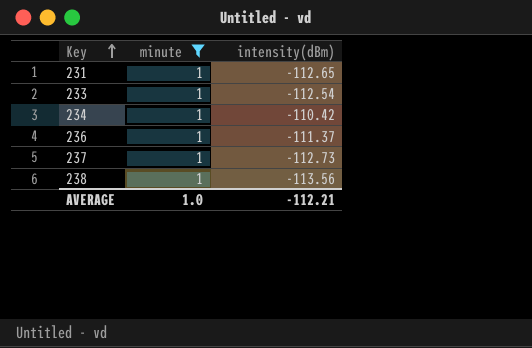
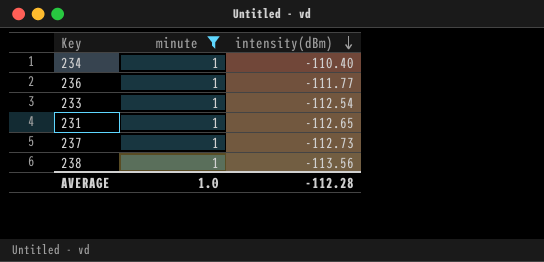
row order: Key ascending -> intensity(dBm) descending
234 | intensity(dBm): -110.42 -> -110.40
236 | intensity(dBm): -111.37 -> -111.77
AVERAGE | intensity(dBm): -112.21 -> -112.28

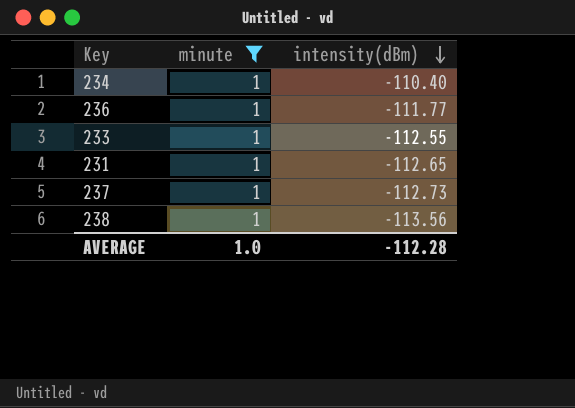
233 | intensity(dBm): -112.54 -> -112.55

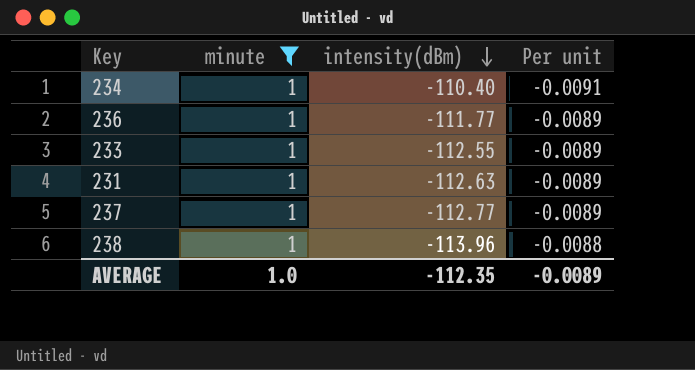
column Per unit | formula: none -> [minute] / [intensity(dBm)]
231 | intensity(dBm): -112.65 -> -112.63
237 | intensity(dBm): -112.73 -> -112.77
238 | intensity(dBm): -113.56 -> -113.96
AVERAGE | intensity(dBm): -112.28 -> -112.35

